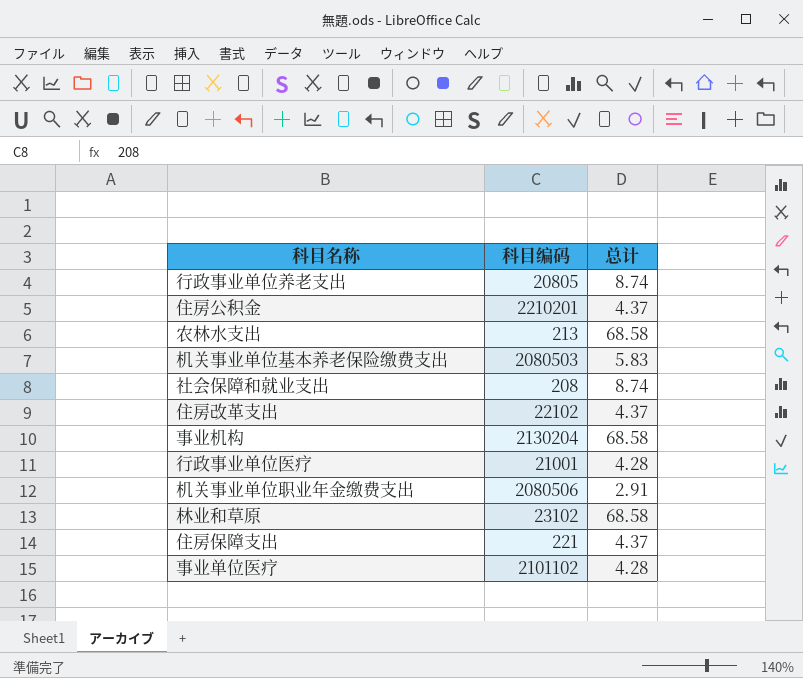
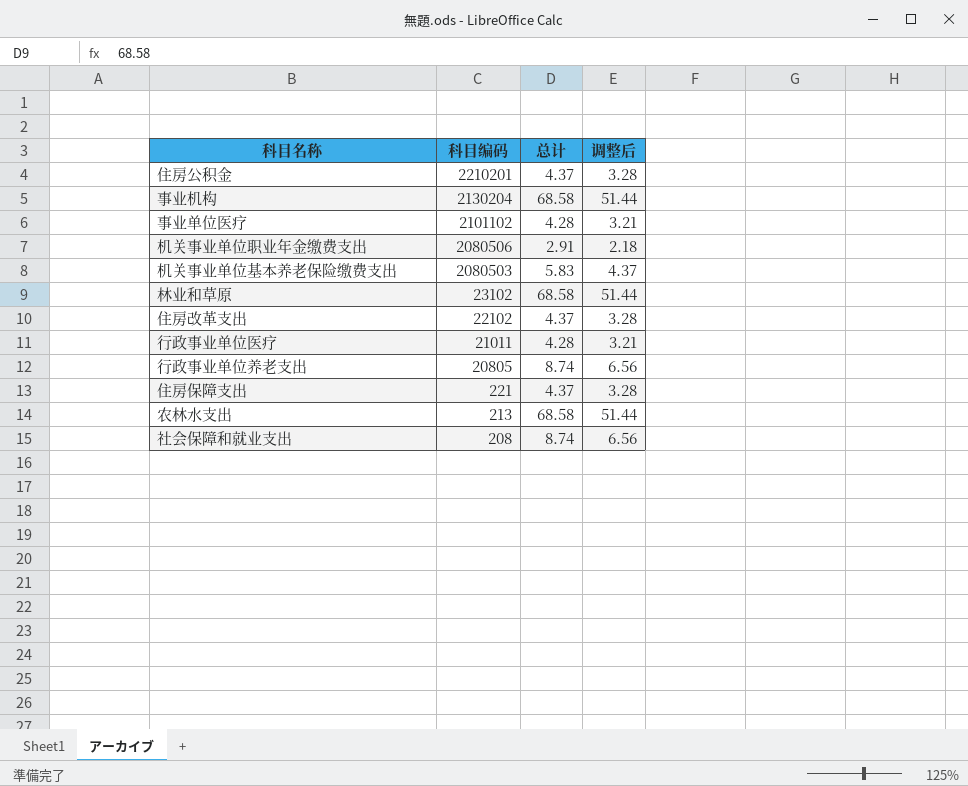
row order: none -> 科目编码 descending
column 调整后 | formula: none -> [总计] * 0.75
行政事业单位医疗 | 科目编码: 21001 -> 21011

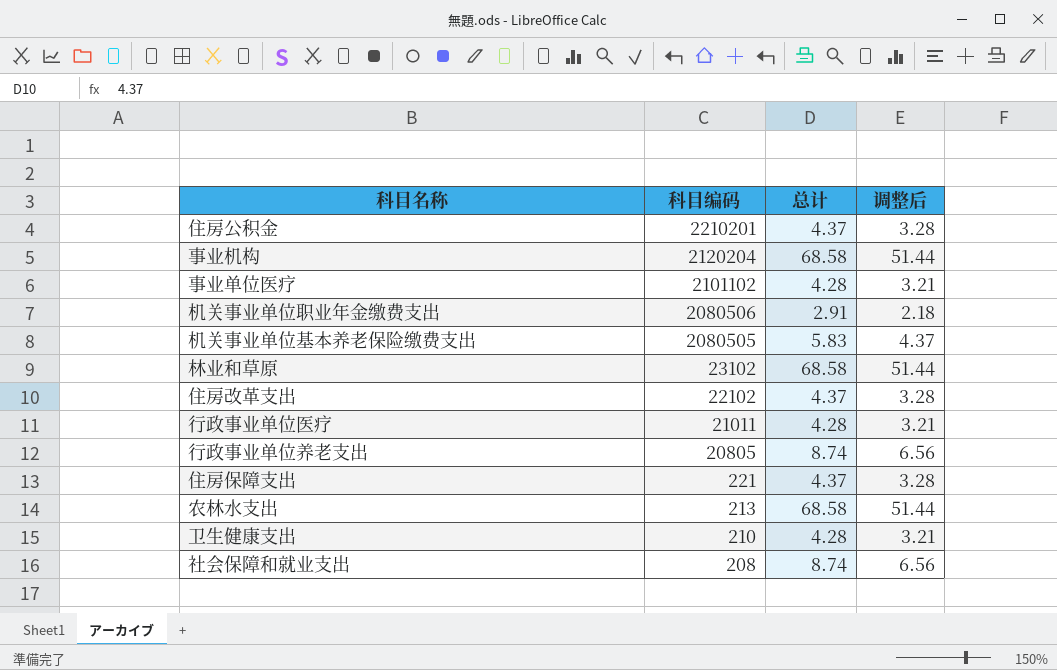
事业机构 | 科目编码: 2130204 -> 2120204
机关事业单位基本养老保险缴费支出 | 科目编码: 2080503 -> 2080505
row 卫生健康支出: none -> 210 | 4.28 | 3.21

